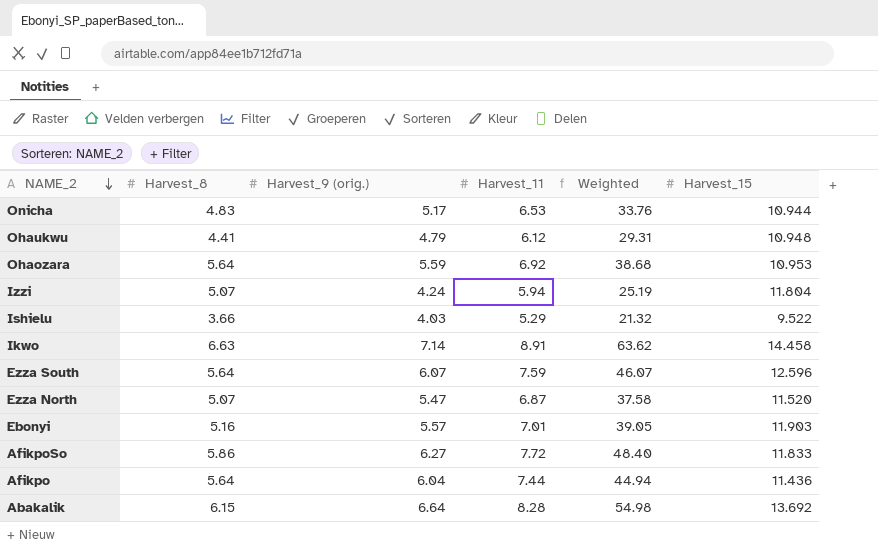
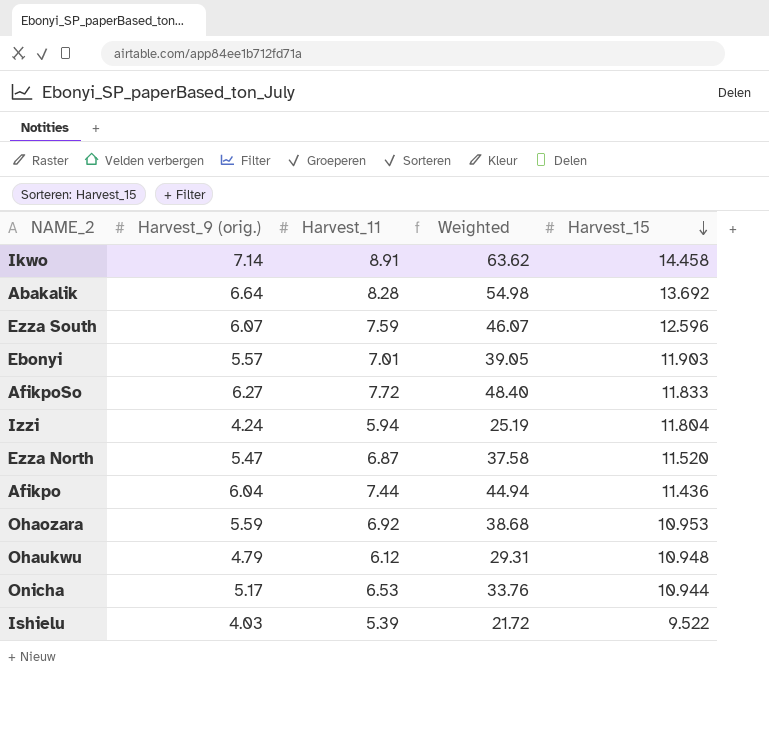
row order: NAME_2 descending -> Harvest_15 descending
column Harvest_8 | position: 2 -> none
Ishielu | Harvest_11: 5.29 -> 5.39
Ishielu | Weighted: 21.32 -> 21.72

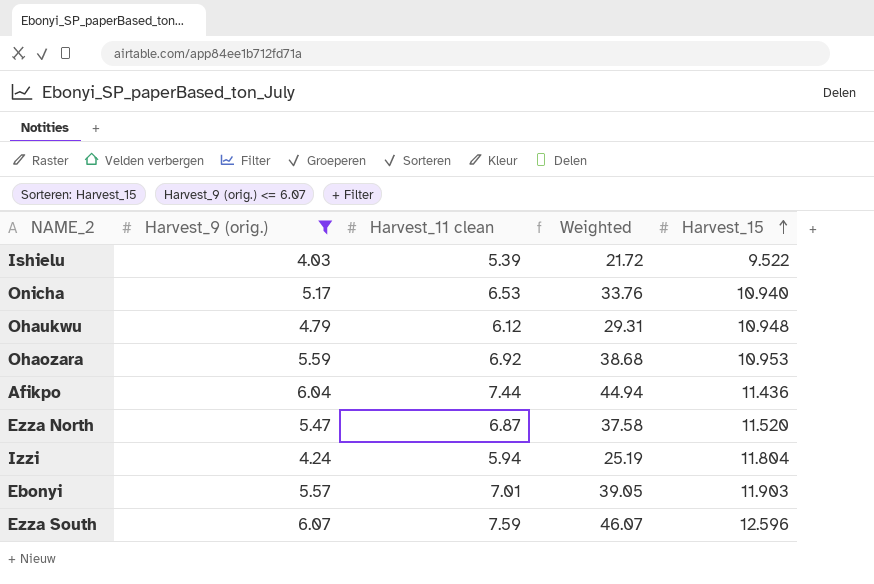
filter: none -> Harvest_9 (orig.) <= 6.07
row order: Harvest_15 descending -> Harvest_15 ascending
column name: Harvest_11 -> Harvest_11 clean
Onicha | Harvest_15: 10.944 -> 10.940

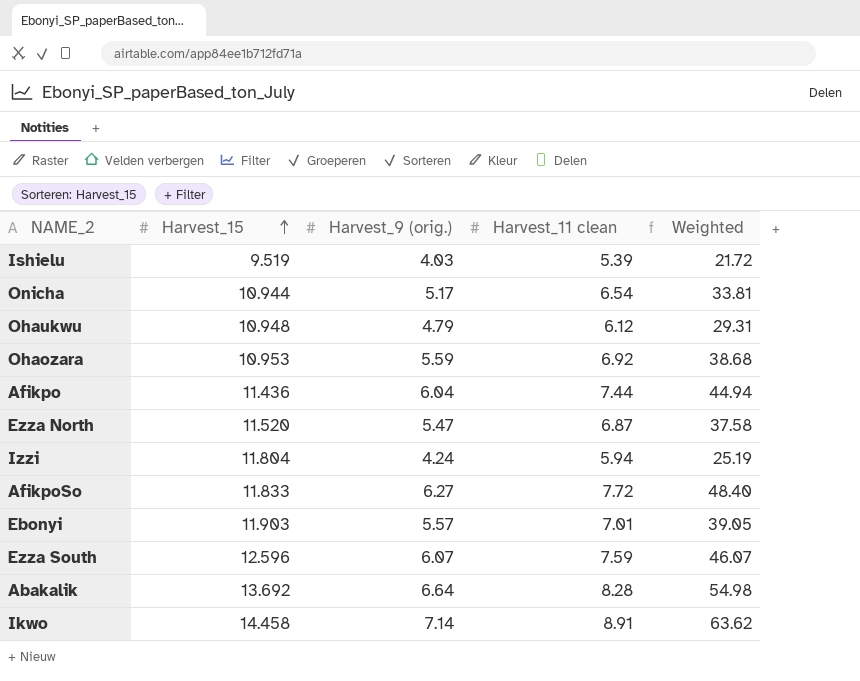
filter: Harvest_9 (orig.) <= 6.07 -> none
column Harvest_15 | position: 5 -> 2
Ishielu | Harvest_15: 9.522 -> 9.519
Onicha | Harvest_15: 10.940 -> 10.944
Onicha | Harvest_11 clean: 6.53 -> 6.54
Onicha | Weighted: 33.76 -> 33.81

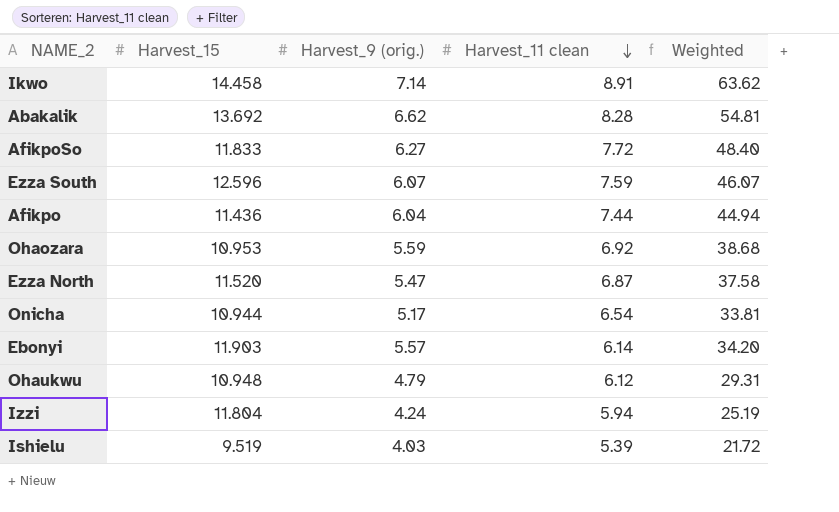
row order: Harvest_15 ascending -> Harvest_11 clean descending
Abakalik | Harvest_9 (orig.): 6.64 -> 6.62
Abakalik | Weighted: 54.98 -> 54.81
Ebonyi | Harvest_11 clean: 7.01 -> 6.14
Ebonyi | Weighted: 39.05 -> 34.20

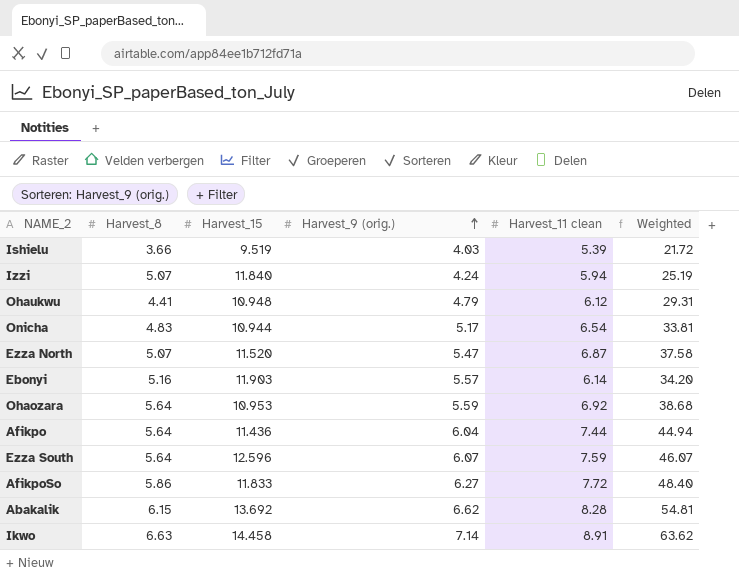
row order: Harvest_11 clean descending -> Harvest_9 (orig.) ascending
column Harvest_8 | position: none -> 2
Izzi | Harvest_15: 11.804 -> 11.840

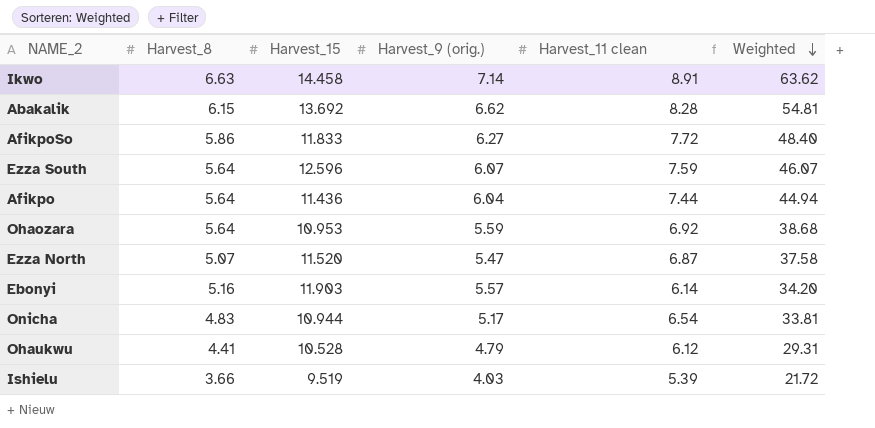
row order: Harvest_9 (orig.) ascending -> Weighted descending
row Izzi: 5.07 | 11.840 | 4.24 | 5.94 | 25.19 -> none
Ohaukwu | Harvest_15: 10.948 -> 10.528

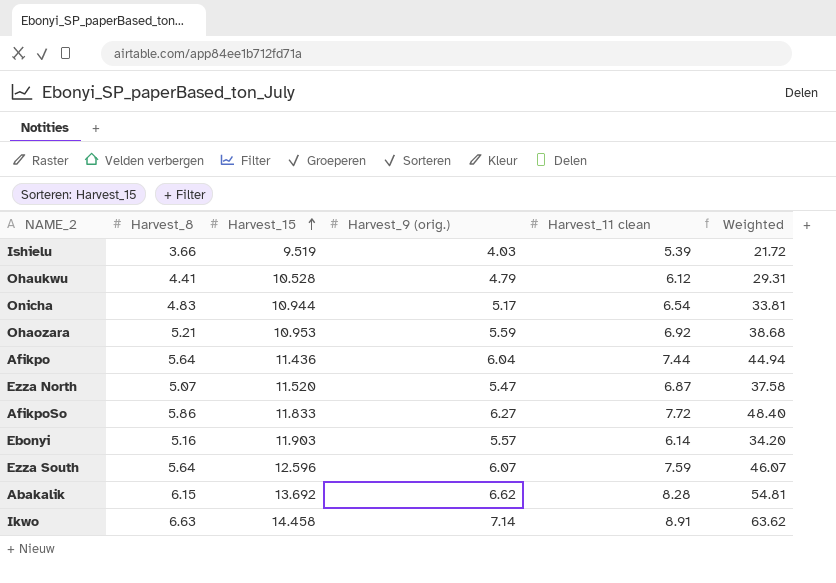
row order: Weighted descending -> Harvest_15 ascending
Ohaozara | Harvest_8: 5.64 -> 5.21

